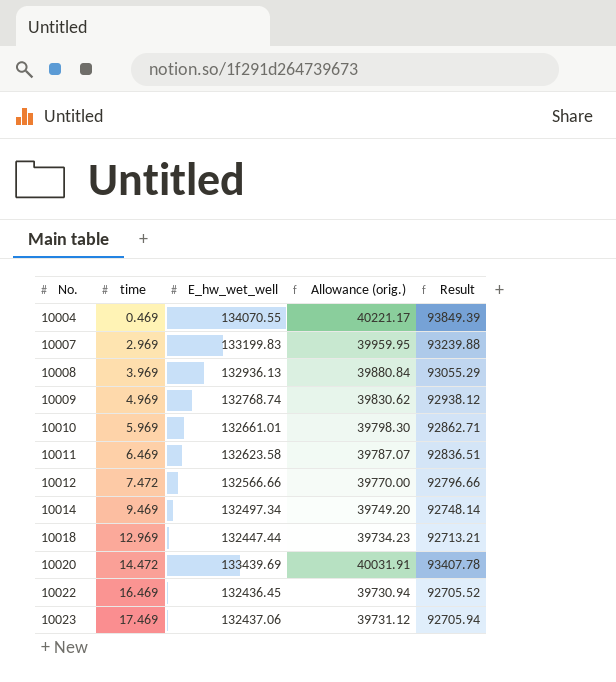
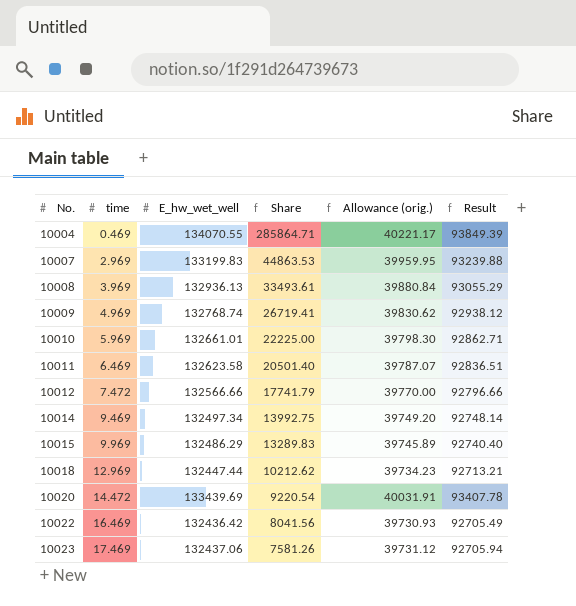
column Share | formula: none -> [E_hw_wet_well] / [time]
row 10015: none -> 9.969 | 132486.29 | 13289.83 | 39745.89 | 92740.40
10022 | E_hw_wet_well: 132436.45 -> 132436.42
10022 | Allowance (orig.): 39730.94 -> 39730.93
10022 | Result: 92705.52 -> 92705.49

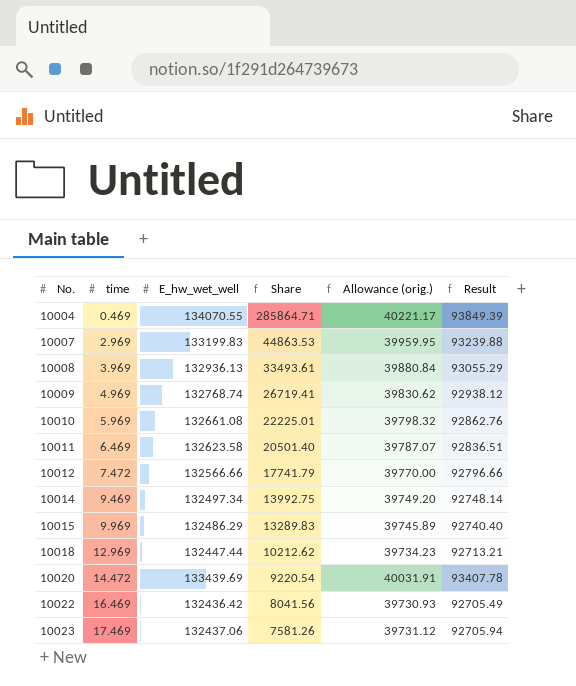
10010 | E_hw_wet_well: 132661.01 -> 132661.08
10010 | Share: 22225.00 -> 22225.01
10010 | Allowance (orig.): 39798.30 -> 39798.32
10010 | Result: 92862.71 -> 92862.76

